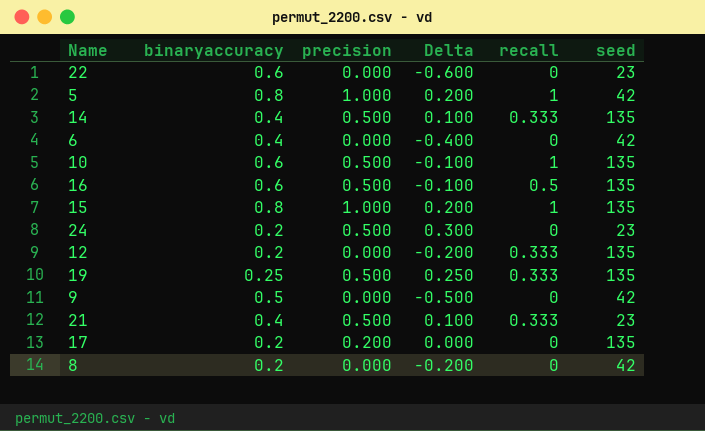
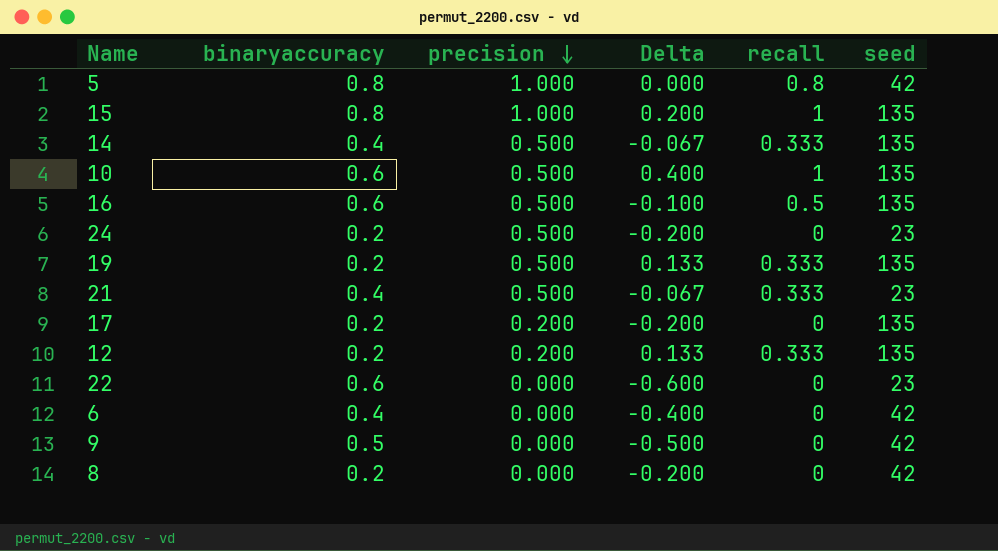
row order: none -> precision descending
column Delta | formula: [precision] - [binaryaccuracy] -> [recall] - [binaryaccuracy]
5 | recall: 1 -> 0.8
19 | binaryaccuracy: 0.25 -> 0.2
12 | precision: 0.000 -> 0.200

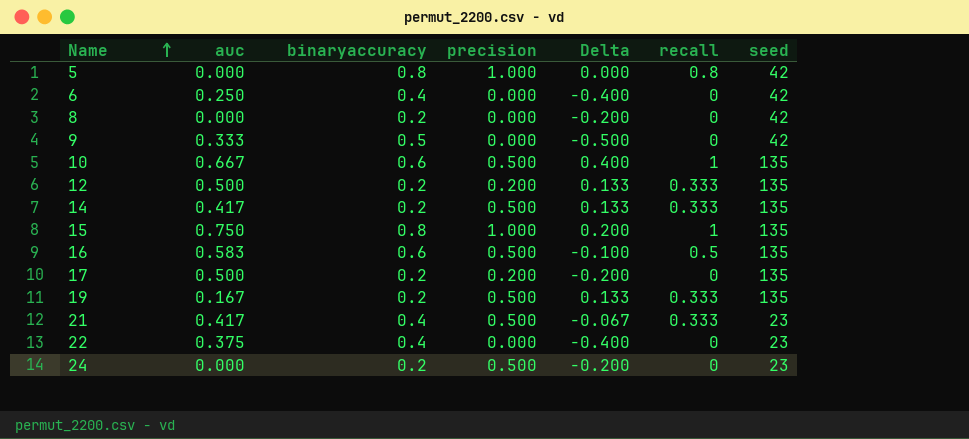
row order: precision descending -> Name ascending
column auc | position: none -> 2
14 | binaryaccuracy: 0.4 -> 0.2
14 | Delta: -0.067 -> 0.133
22 | binaryaccuracy: 0.6 -> 0.4
22 | Delta: -0.600 -> -0.400

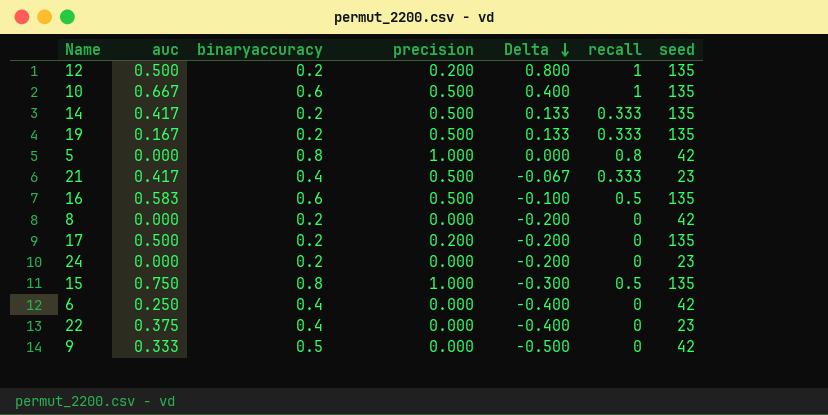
row order: Name ascending -> Delta descending
12 | Delta: 0.133 -> 0.800
12 | recall: 0.333 -> 1
24 | precision: 0.500 -> 0.000
15 | Delta: 0.200 -> -0.300
15 | recall: 1 -> 0.5

